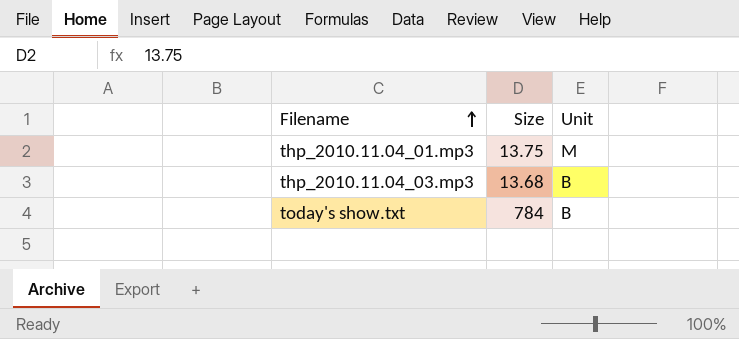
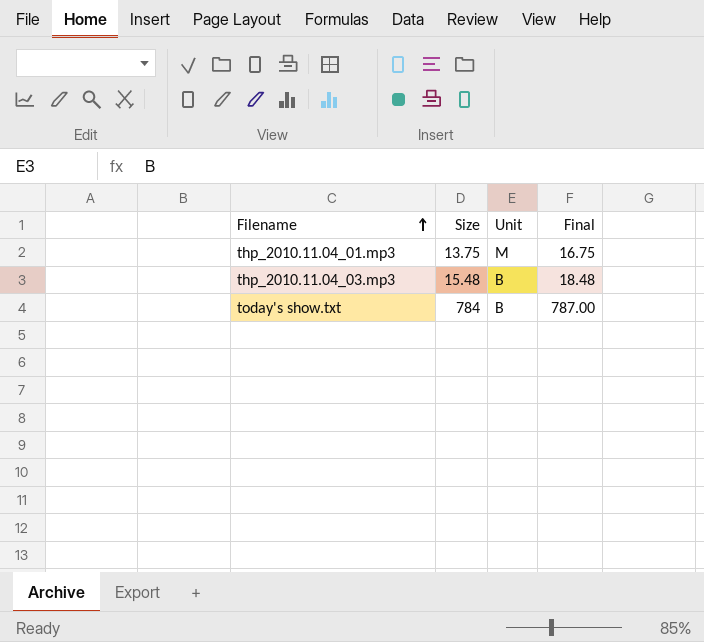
column Final | formula: none -> [Size] + 3
thp_2010.11.04_03.mp3 | Size: 13.68 -> 15.48

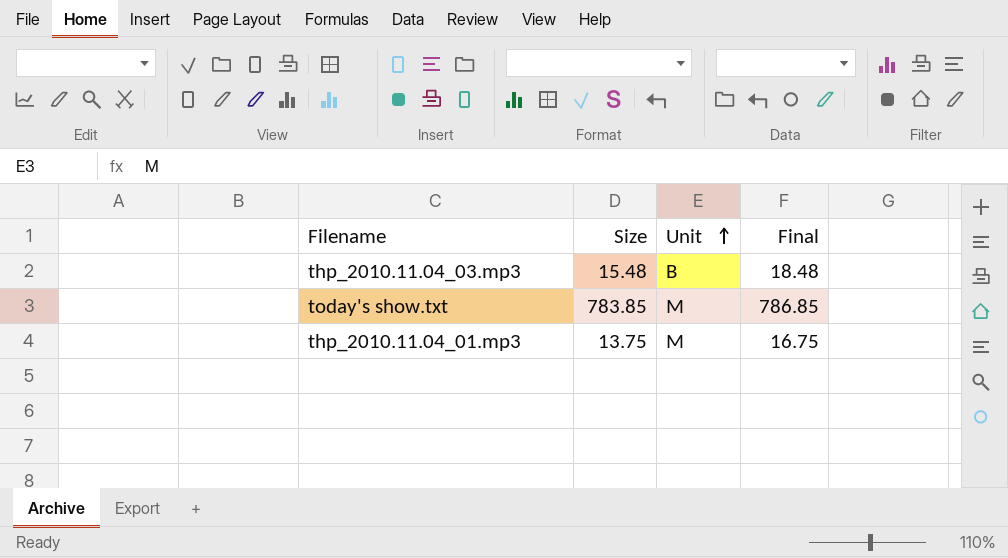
row order: Filename ascending -> Unit ascending
today's show.txt | Size: 784 -> 783.85
today's show.txt | Unit: B -> M
today's show.txt | Final: 787.00 -> 786.85

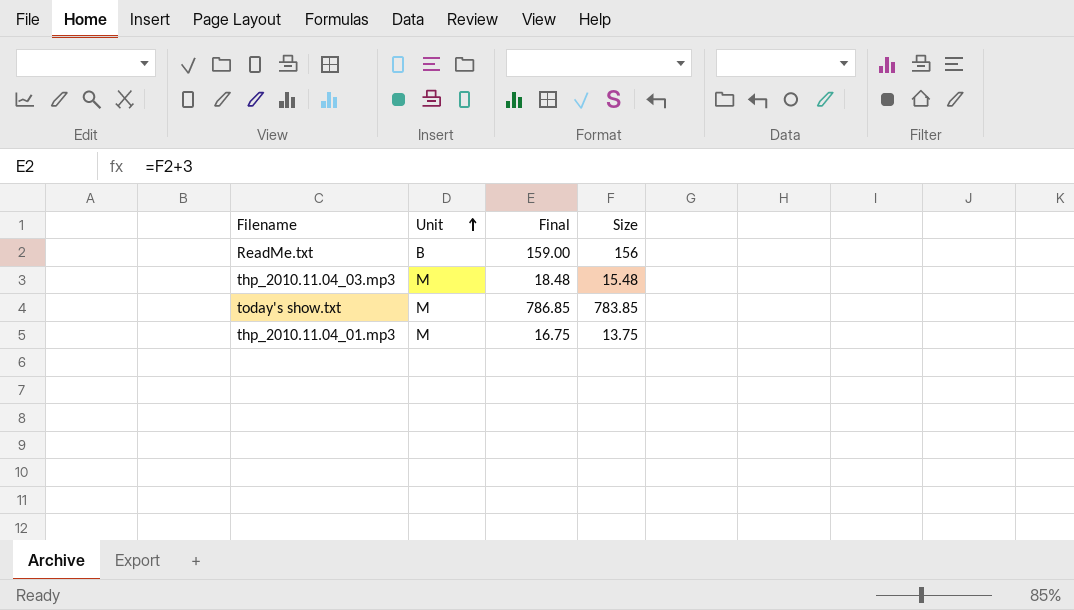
column Size | position: 2 -> 4
row ReadMe.txt: none -> B | 159.00 | 156
thp_2010.11.04_03.mp3 | Unit: B -> M

